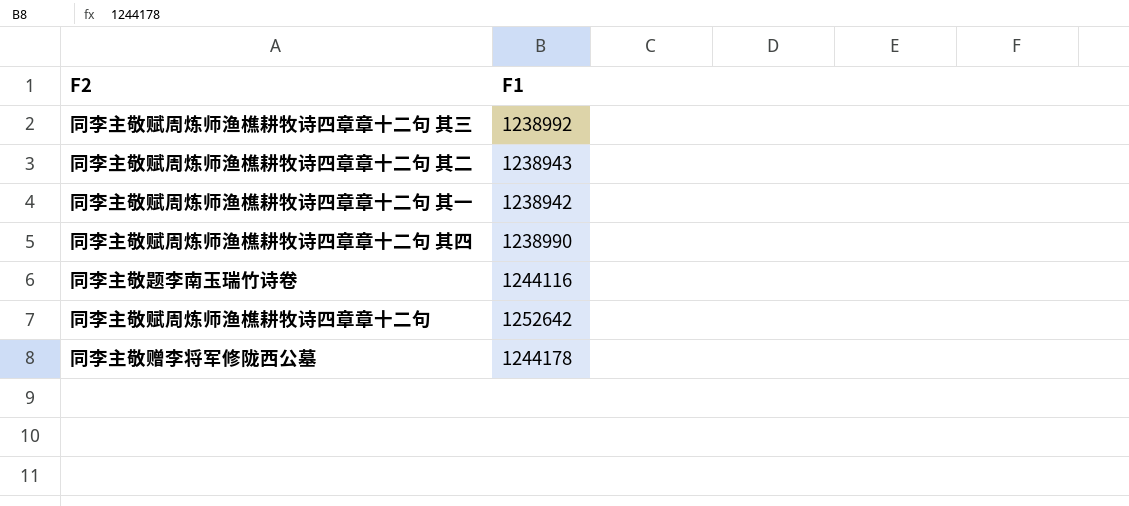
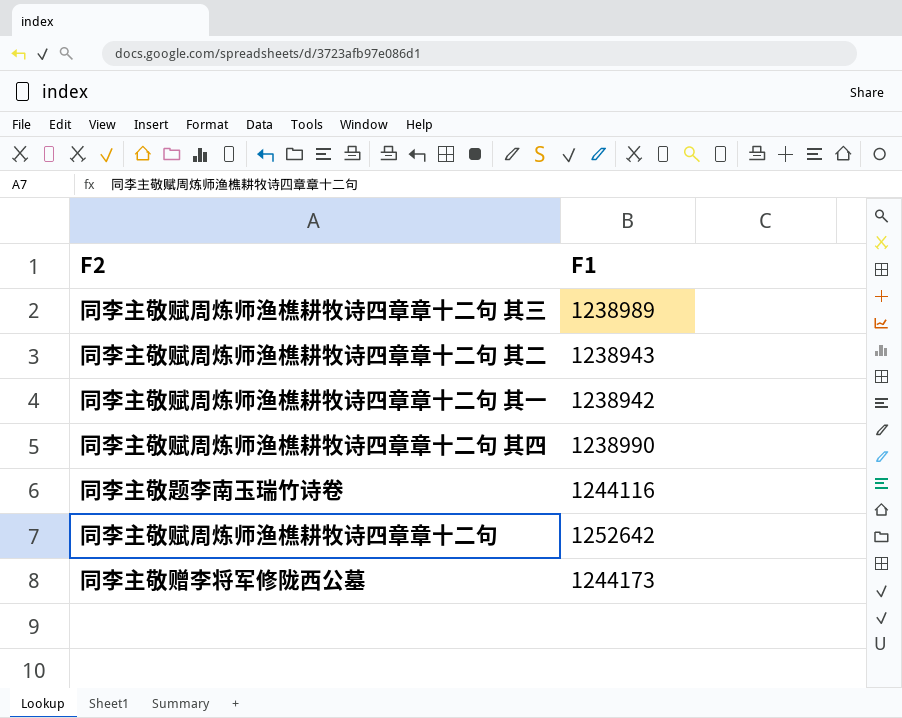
同李主敬赋周炼师渔樵耕牧诗四章章十二句 其三 | F1: 1238992 -> 1238989
同李主敬赠李将军修陇西公墓 | F1: 1244178 -> 1244173

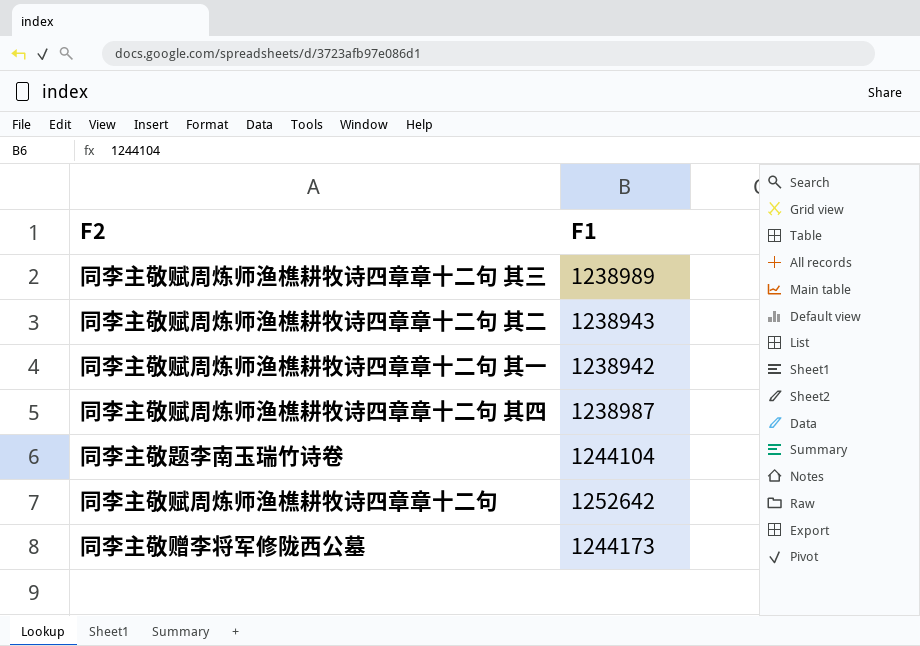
同李主敬赋周炼师渔樵耕牧诗四章章十二句 其四 | F1: 1238990 -> 1238987
同李主敬题李南玉瑞竹诗卷 | F1: 1244116 -> 1244104

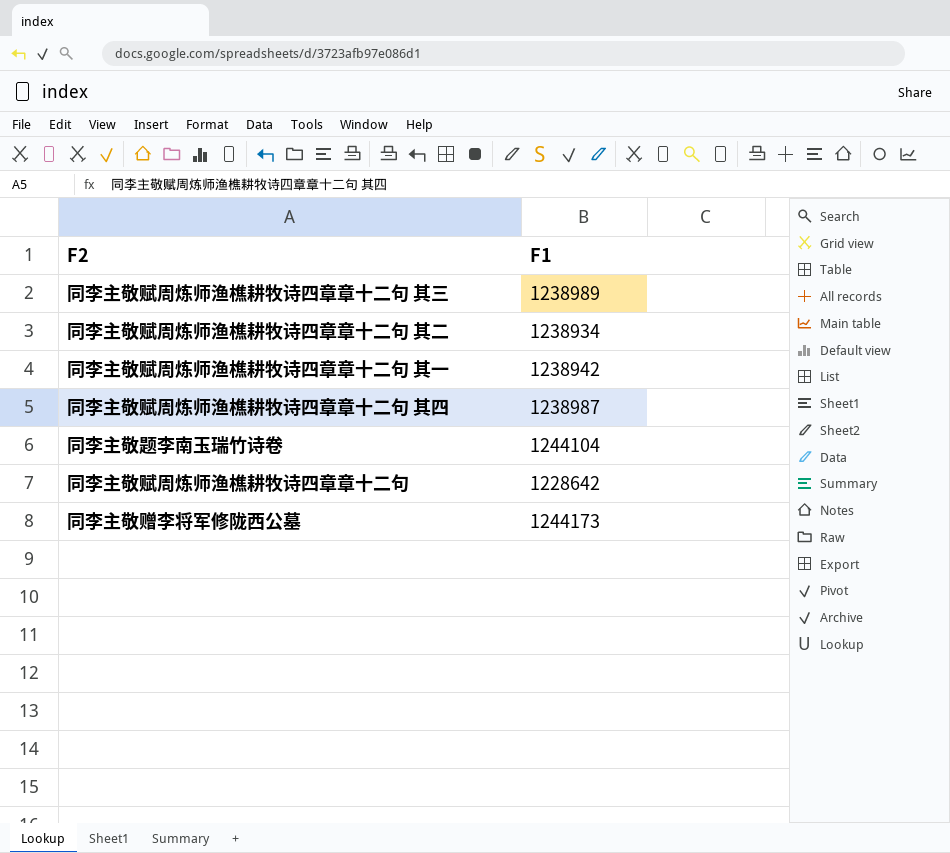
同李主敬赋周炼师渔樵耕牧诗四章章十二句 其二 | F1: 1238943 -> 1238934
同李主敬赋周炼师渔樵耕牧诗四章章十二句 | F1: 1252642 -> 1228642

